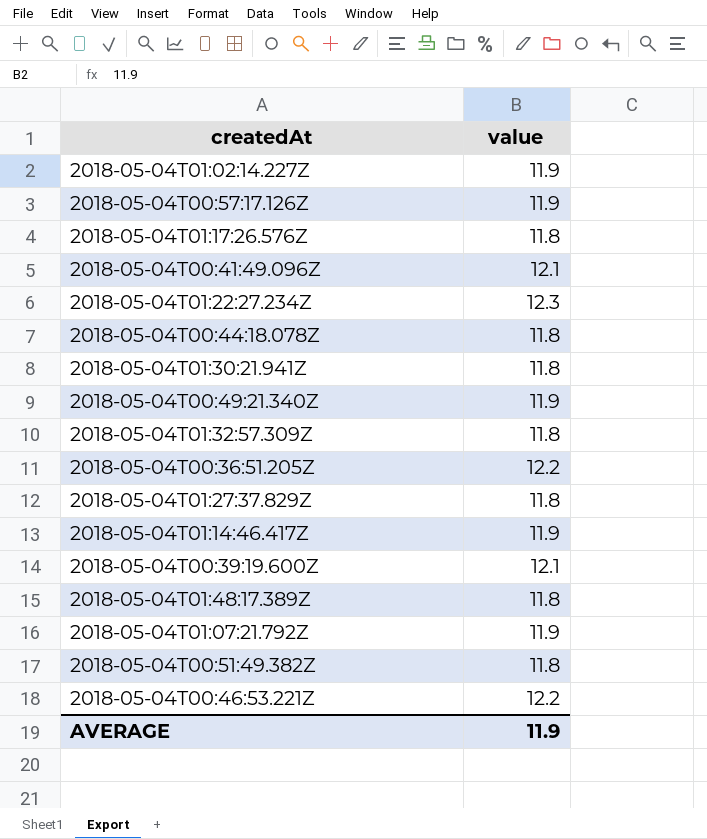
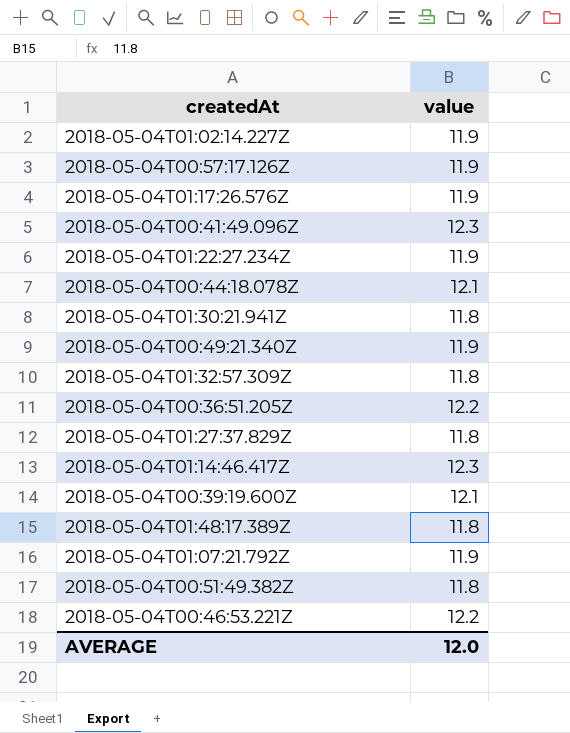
2018-05-04T01:17:26.576Z | value: 11.8 -> 11.9
2018-05-04T00:41:49.096Z | value: 12.1 -> 12.3
2018-05-04T01:22:27.234Z | value: 12.3 -> 11.9
2018-05-04T00:44:18.078Z | value: 11.8 -> 12.1
2018-05-04T01:14:46.417Z | value: 11.9 -> 12.3
AVERAGE | value: 11.9 -> 12.0

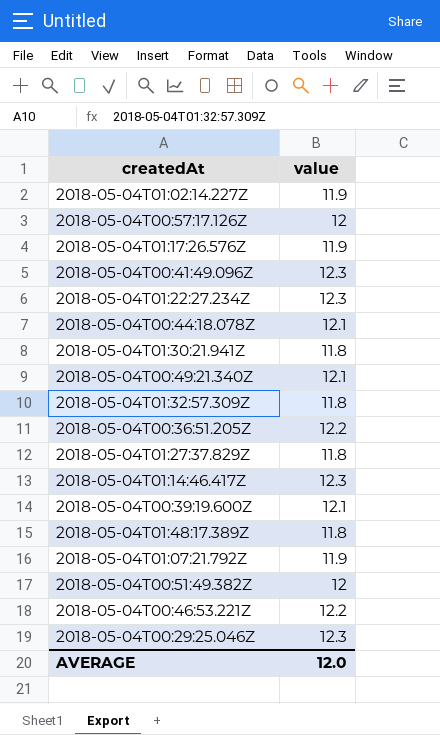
2018-05-04T00:57:17.126Z | value: 11.9 -> 12
2018-05-04T01:22:27.234Z | value: 11.9 -> 12.3
2018-05-04T00:49:21.340Z | value: 11.9 -> 12.1
2018-05-04T00:51:49.382Z | value: 11.8 -> 12
row 2018-05-04T00:29:25.046Z: none -> 12.3

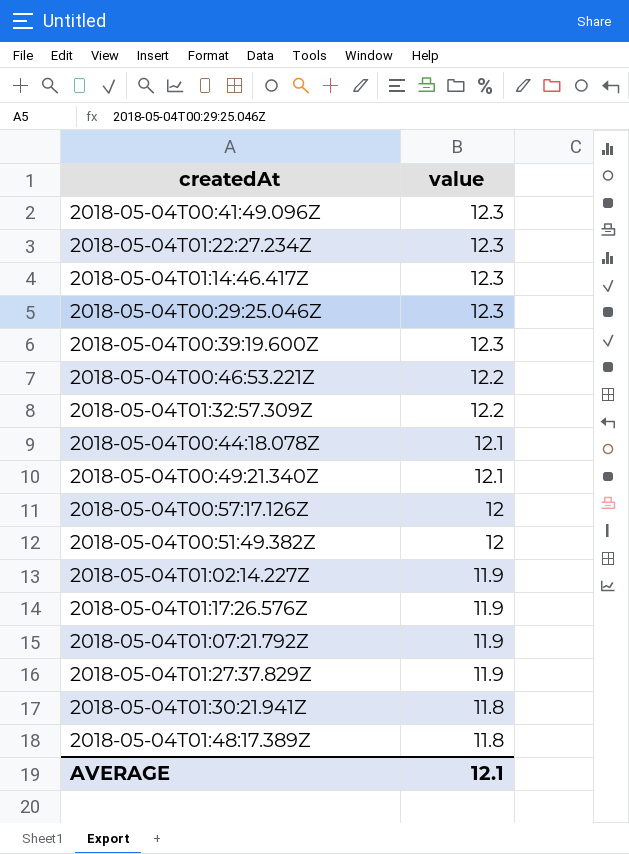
row order: none -> value descending
row 2018-05-04T00:36:51.205Z: 12.2 -> none
2018-05-04T00:39:19.600Z | value: 12.1 -> 12.3
2018-05-04T01:32:57.309Z | value: 11.8 -> 12.2
2018-05-04T01:27:37.829Z | value: 11.8 -> 11.9
AVERAGE | value: 12.0 -> 12.1

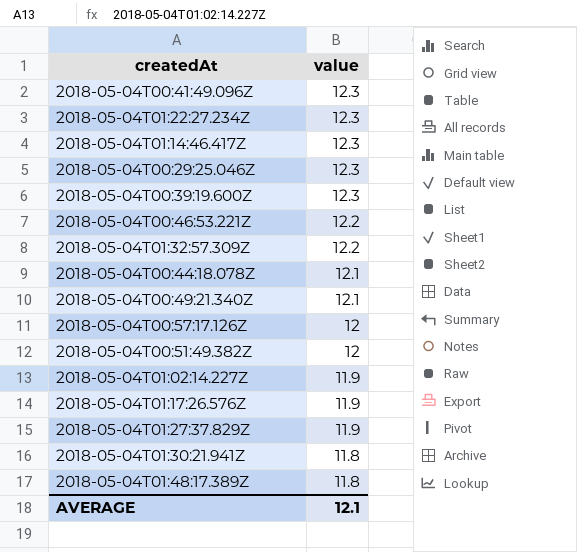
row 2018-05-04T01:07:21.792Z: 11.9 -> none

